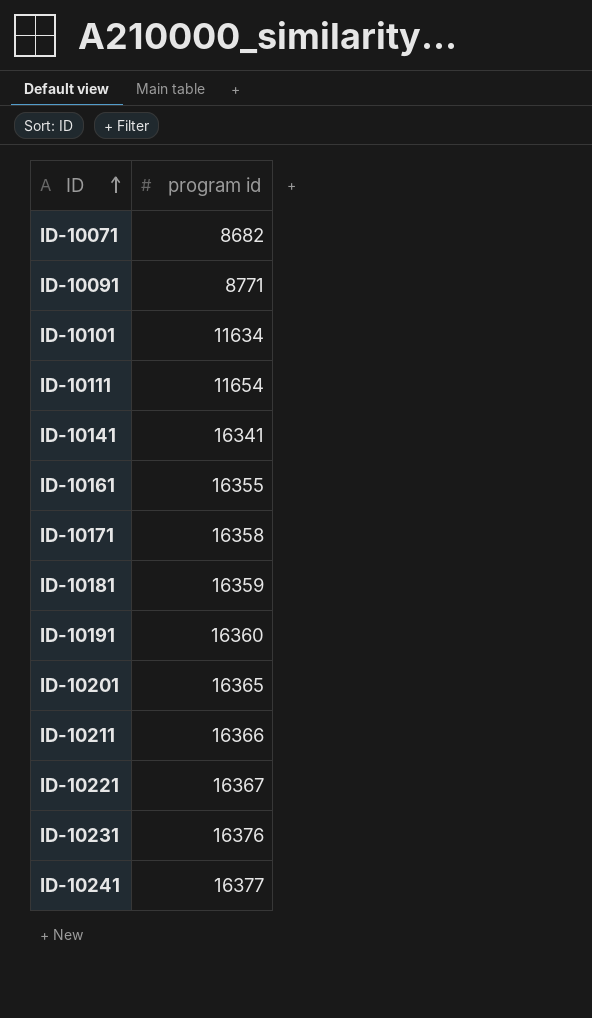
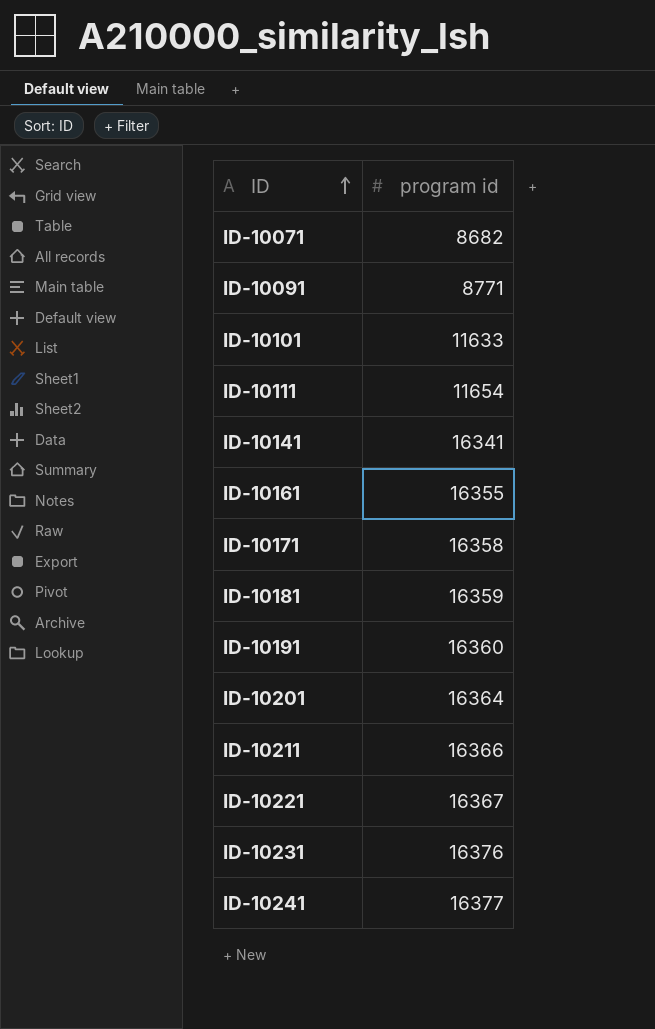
ID-10101 | program id: 11634 -> 11633
ID-10201 | program id: 16365 -> 16364

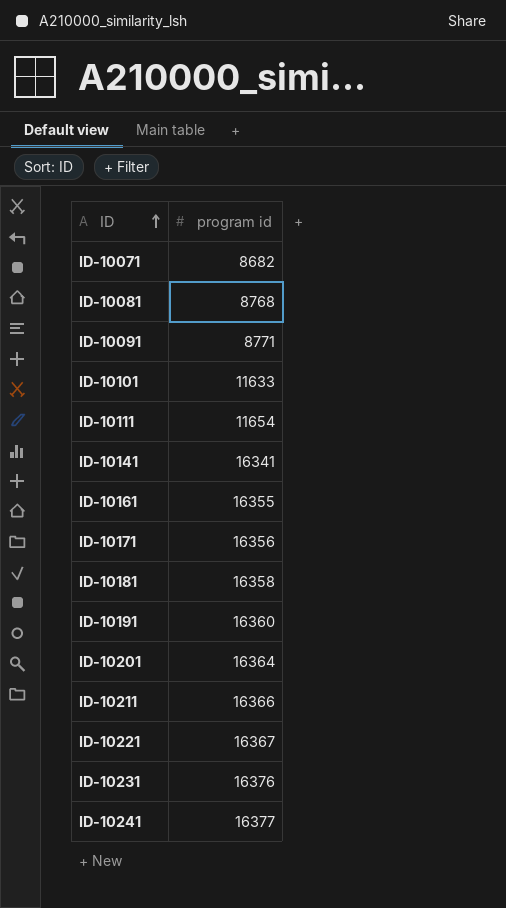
row ID-10081: none -> 8768
ID-10171 | program id: 16358 -> 16356
ID-10181 | program id: 16359 -> 16358

